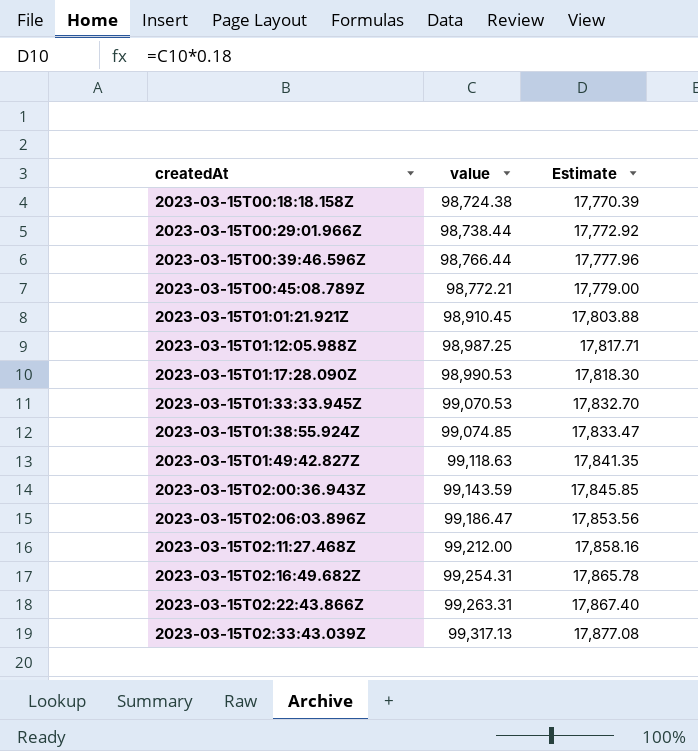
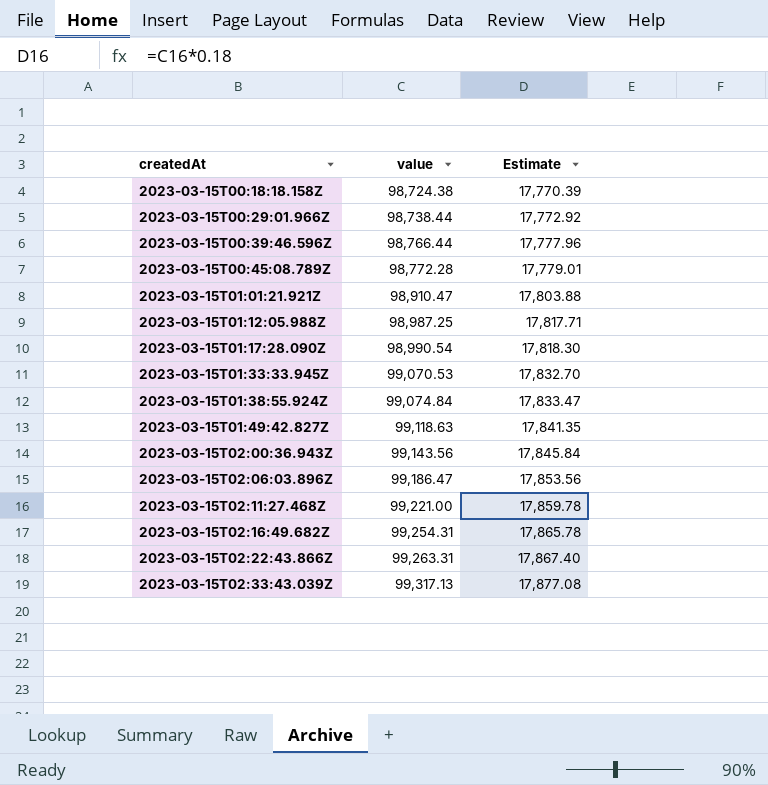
2023-03-15T00:45:08.789Z | value: 98,772.21 -> 98,772.28
2023-03-15T00:45:08.789Z | Estimate: 17,779.00 -> 17,779.01
2023-03-15T01:01:21.921Z | value: 98,910.45 -> 98,910.47
2023-03-15T01:17:28.090Z | value: 98,990.53 -> 98,990.54
2023-03-15T01:38:55.924Z | value: 99,074.85 -> 99,074.84
2023-03-15T02:00:36.943Z | value: 99,143.59 -> 99,143.56
2023-03-15T02:00:36.943Z | Estimate: 17,845.85 -> 17,845.84
2023-03-15T02:11:27.468Z | value: 99,212.00 -> 99,221.00
2023-03-15T02:11:27.468Z | Estimate: 17,858.16 -> 17,859.78

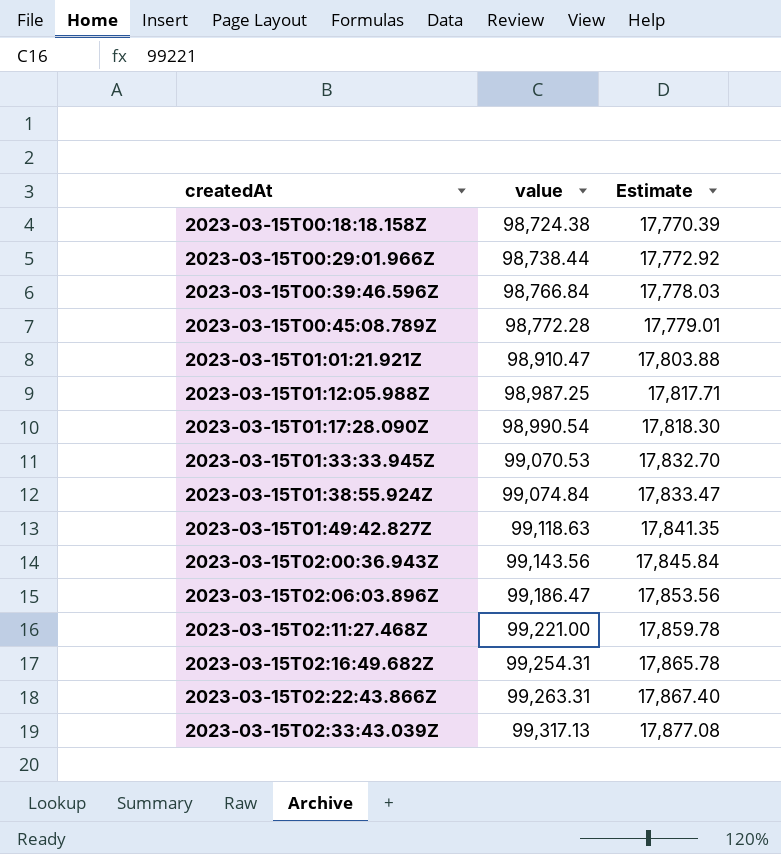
2023-03-15T00:39:46.596Z | value: 98,766.44 -> 98,766.84
2023-03-15T00:39:46.596Z | Estimate: 17,777.96 -> 17,778.03

